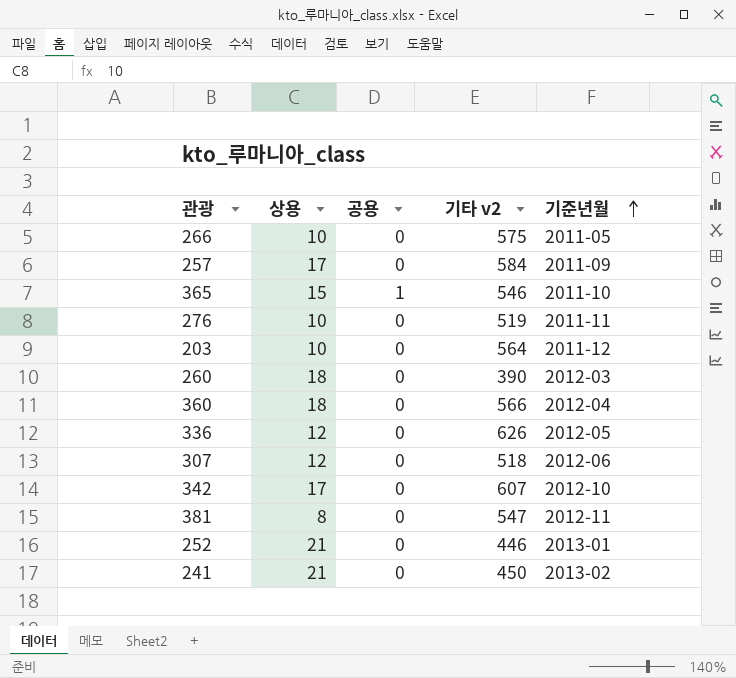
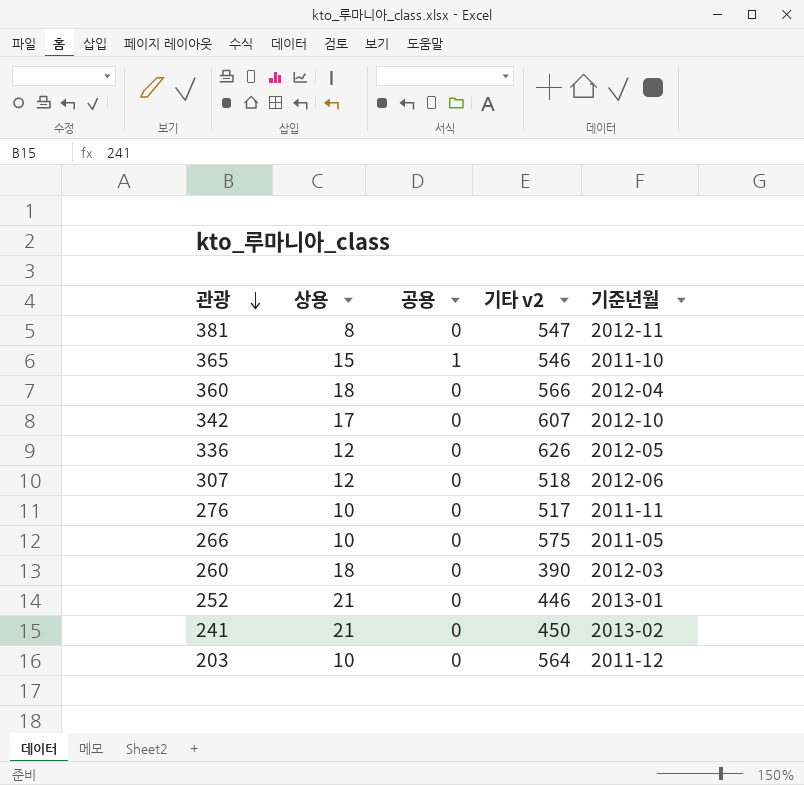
row order: 기준년월 ascending -> 관광 descending
row 257: 17 | 0 | 584 | 2011-09 -> none
276 | 기타 v2: 519 -> 517

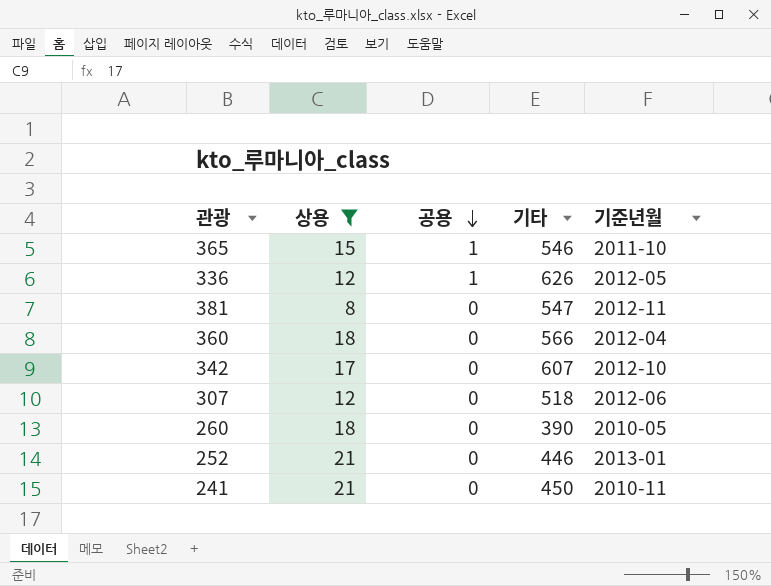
filter: none -> 상용 != 10
row order: 관광 descending -> 공용 descending
column name: 기타 v2 -> 기타
336 | 공용: 0 -> 1
260 | 기준년월: 2012-03 -> 2010-05
241 | 기준년월: 2013-02 -> 2010-11

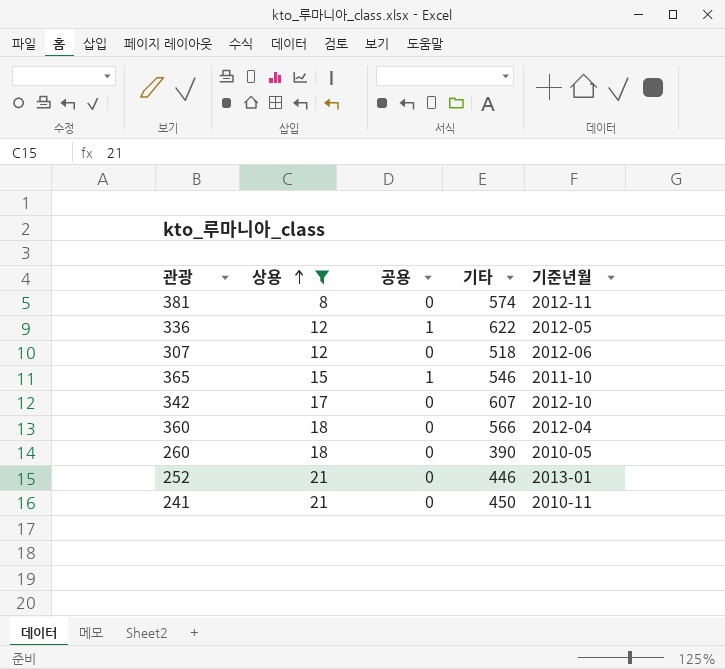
row order: 공용 descending -> 상용 ascending
381 | 기타: 547 -> 574
336 | 기타: 626 -> 622

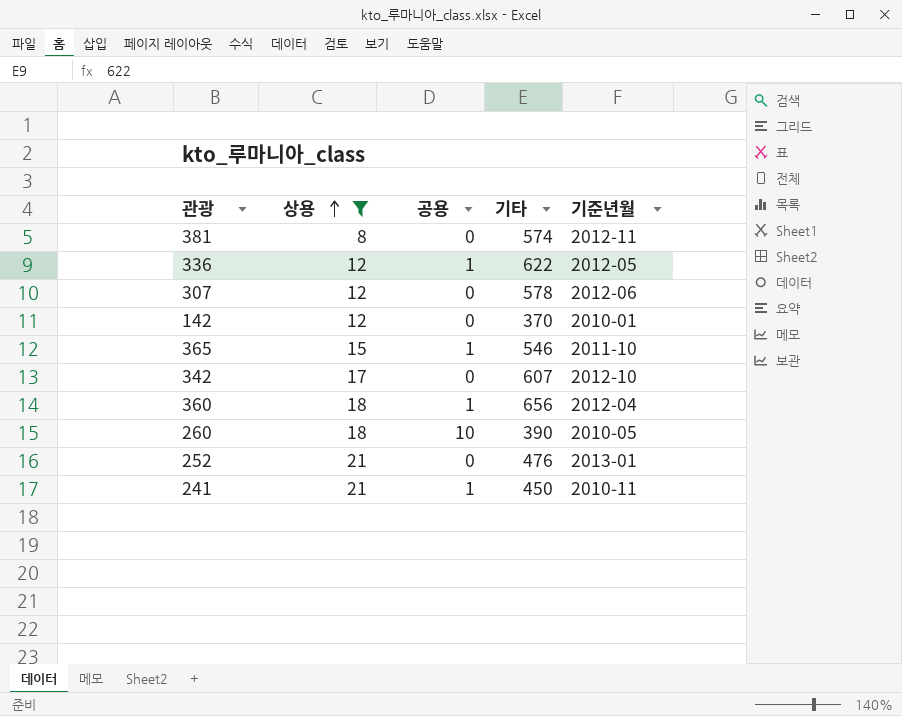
307 | 기타: 518 -> 578
row 142: none -> 12 | 0 | 370 | 2010-01
360 | 공용: 0 -> 1
360 | 기타: 566 -> 656
260 | 공용: 0 -> 10
252 | 기타: 446 -> 476
241 | 공용: 0 -> 1

